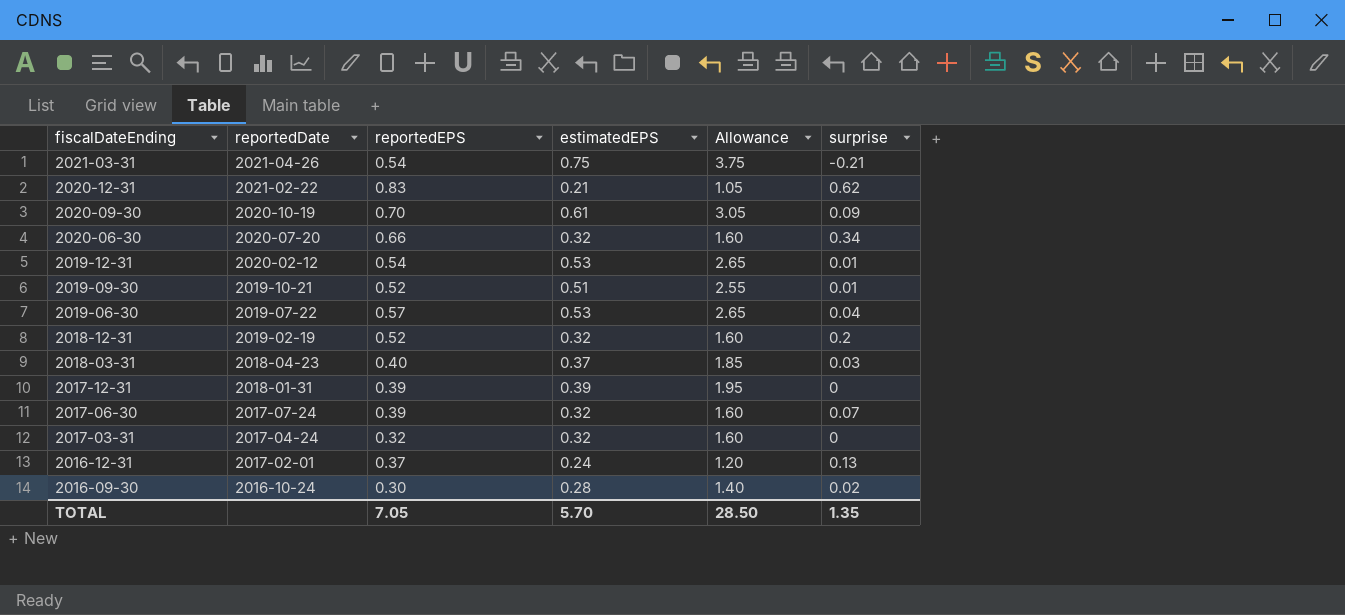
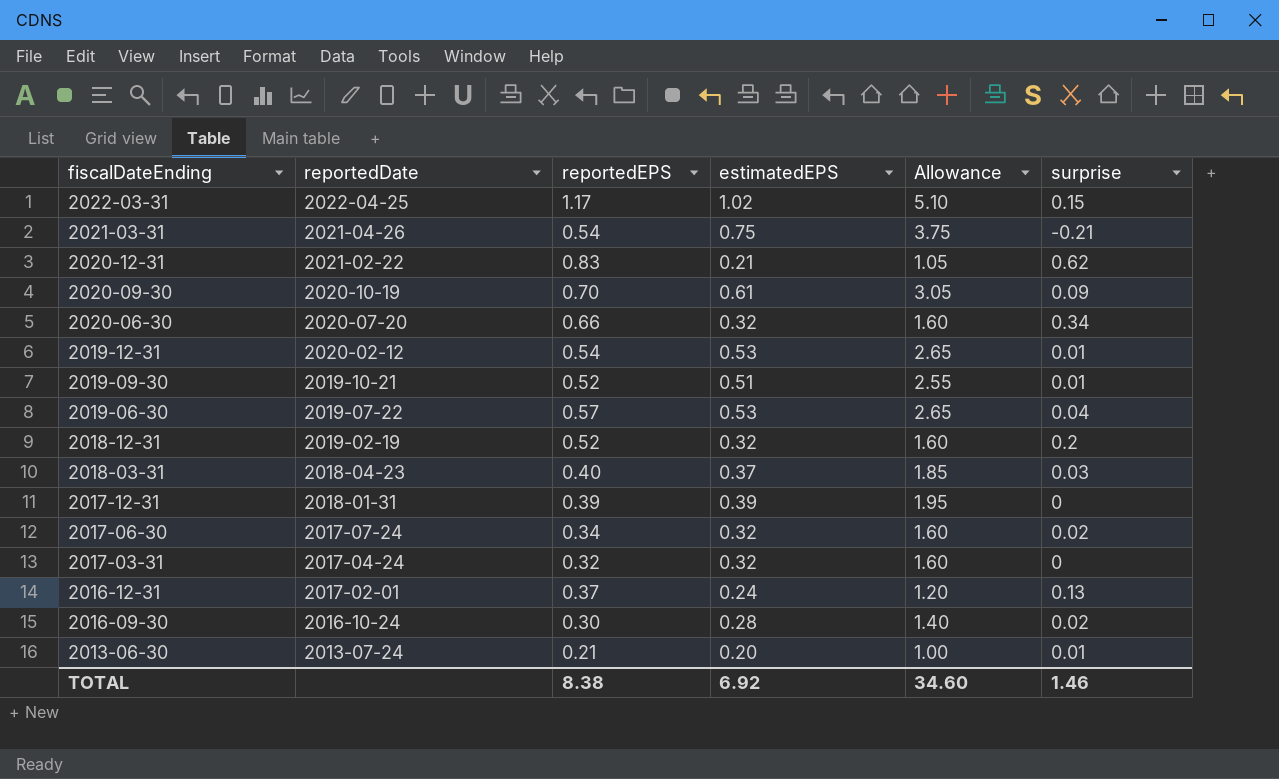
row 2022-03-31: none -> 2022-04-25 | 1.17 | 1.02 | 5.10 | 0.15
2017-06-30 | reportedEPS: 0.39 -> 0.34
2017-06-30 | surprise: 0.07 -> 0.02
row 2013-06-30: none -> 2013-07-24 | 0.21 | 0.20 | 1.00 | 0.01
TOTAL | reportedEPS: 7.05 -> 8.38
TOTAL | estimatedEPS: 5.70 -> 6.92
TOTAL | Allowance: 28.50 -> 34.60
TOTAL | surprise: 1.35 -> 1.46

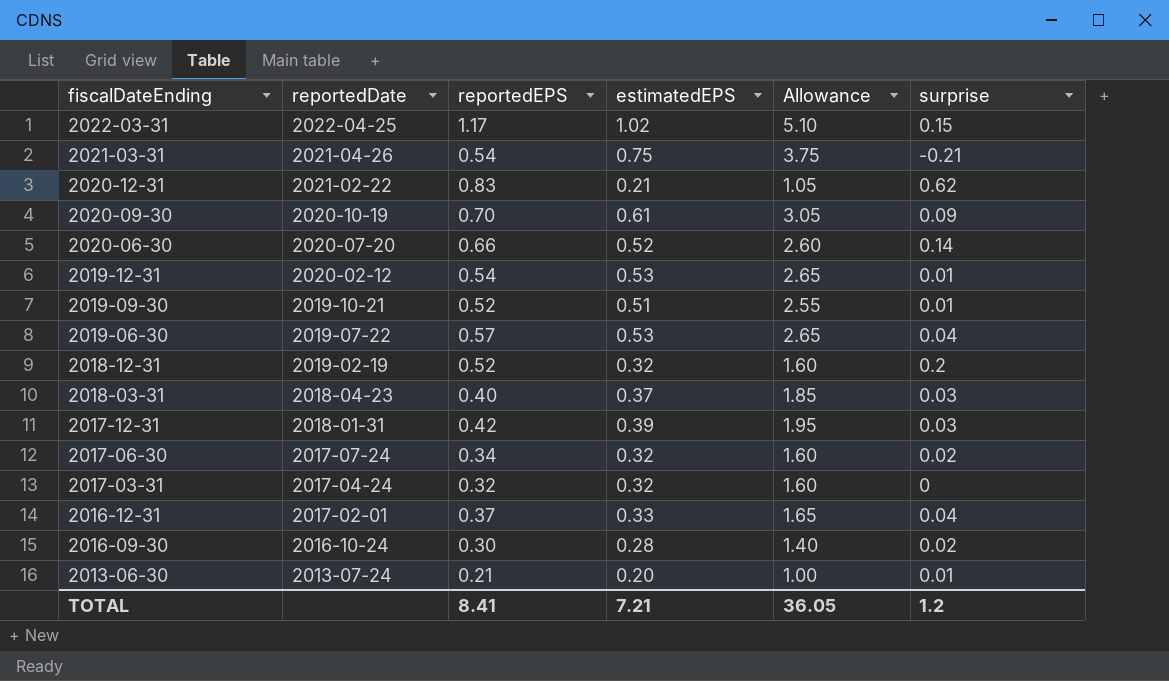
2020-06-30 | estimatedEPS: 0.32 -> 0.52
2020-06-30 | Allowance: 1.60 -> 2.60
2020-06-30 | surprise: 0.34 -> 0.14
2017-12-31 | reportedEPS: 0.39 -> 0.42
2017-12-31 | surprise: 0 -> 0.03
2016-12-31 | estimatedEPS: 0.24 -> 0.33
2016-12-31 | Allowance: 1.20 -> 1.65
2016-12-31 | surprise: 0.13 -> 0.04
TOTAL | reportedEPS: 8.38 -> 8.41
TOTAL | estimatedEPS: 6.92 -> 7.21
TOTAL | Allowance: 34.60 -> 36.05
TOTAL | surprise: 1.46 -> 1.2

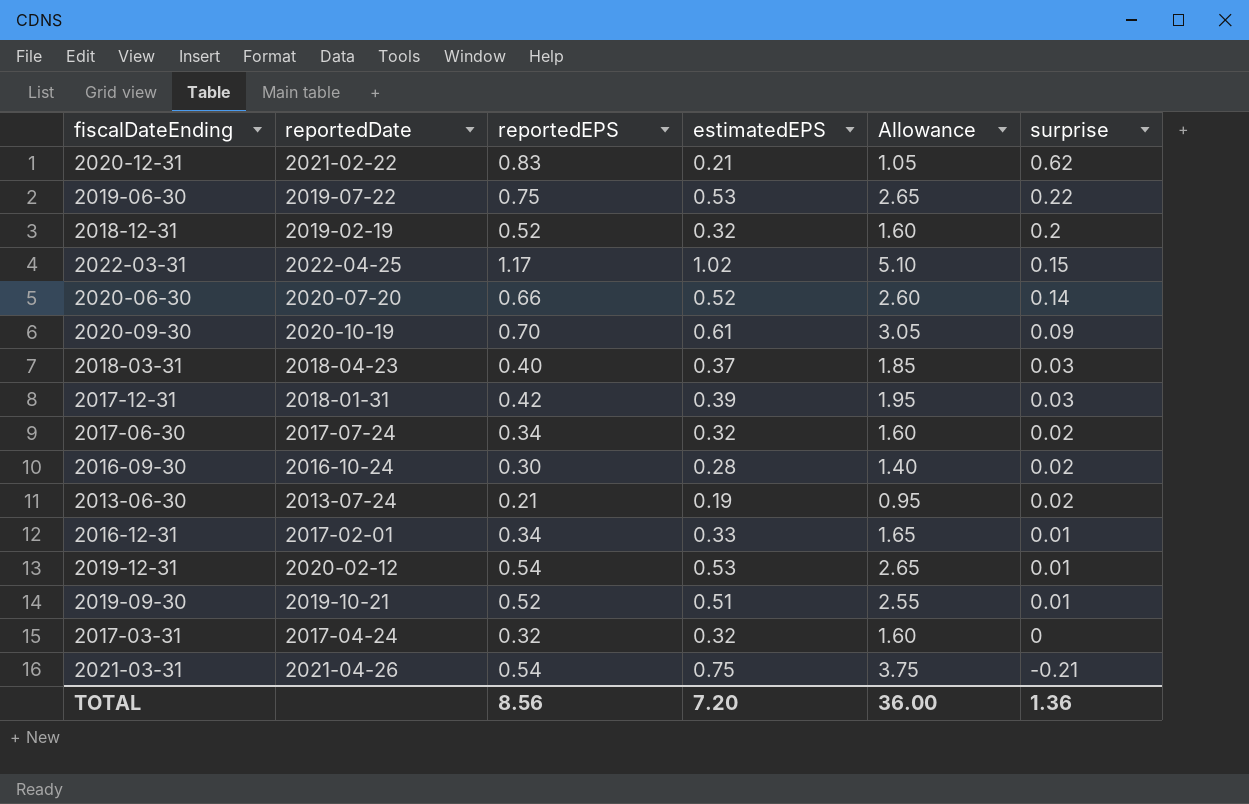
row order: fiscalDateEnding descending -> surprise descending
2019-06-30 | reportedEPS: 0.57 -> 0.75
2019-06-30 | surprise: 0.04 -> 0.22
2013-06-30 | estimatedEPS: 0.20 -> 0.19
2013-06-30 | Allowance: 1.00 -> 0.95
2013-06-30 | surprise: 0.01 -> 0.02
2016-12-31 | reportedEPS: 0.37 -> 0.34
2016-12-31 | surprise: 0.04 -> 0.01
TOTAL | reportedEPS: 8.41 -> 8.56
TOTAL | estimatedEPS: 7.21 -> 7.20
TOTAL | Allowance: 36.05 -> 36.00
TOTAL | surprise: 1.2 -> 1.36

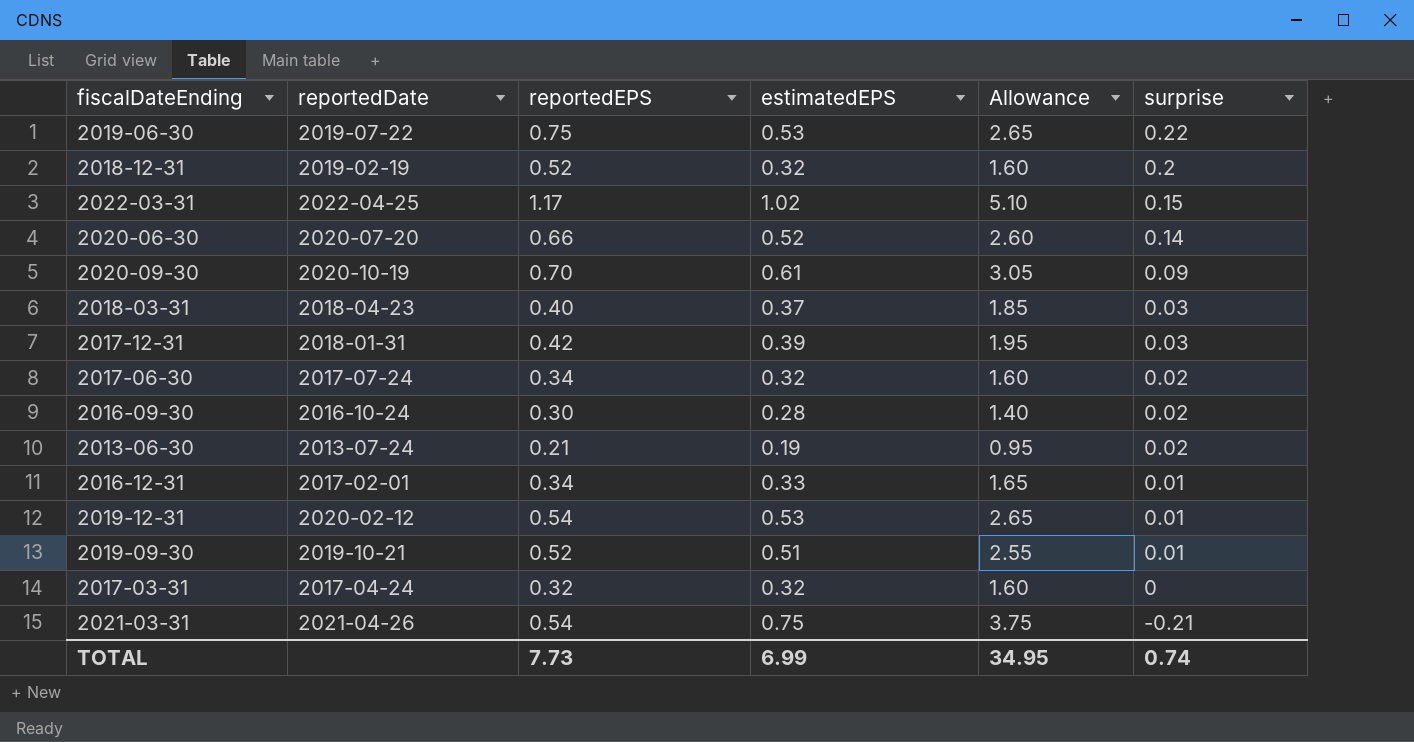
row 2020-12-31: 2021-02-22 | 0.83 | 0.21 | 1.05 | 0.62 -> none
TOTAL | reportedEPS: 8.56 -> 7.73
TOTAL | estimatedEPS: 7.20 -> 6.99
TOTAL | Allowance: 36.00 -> 34.95
TOTAL | surprise: 1.36 -> 0.74

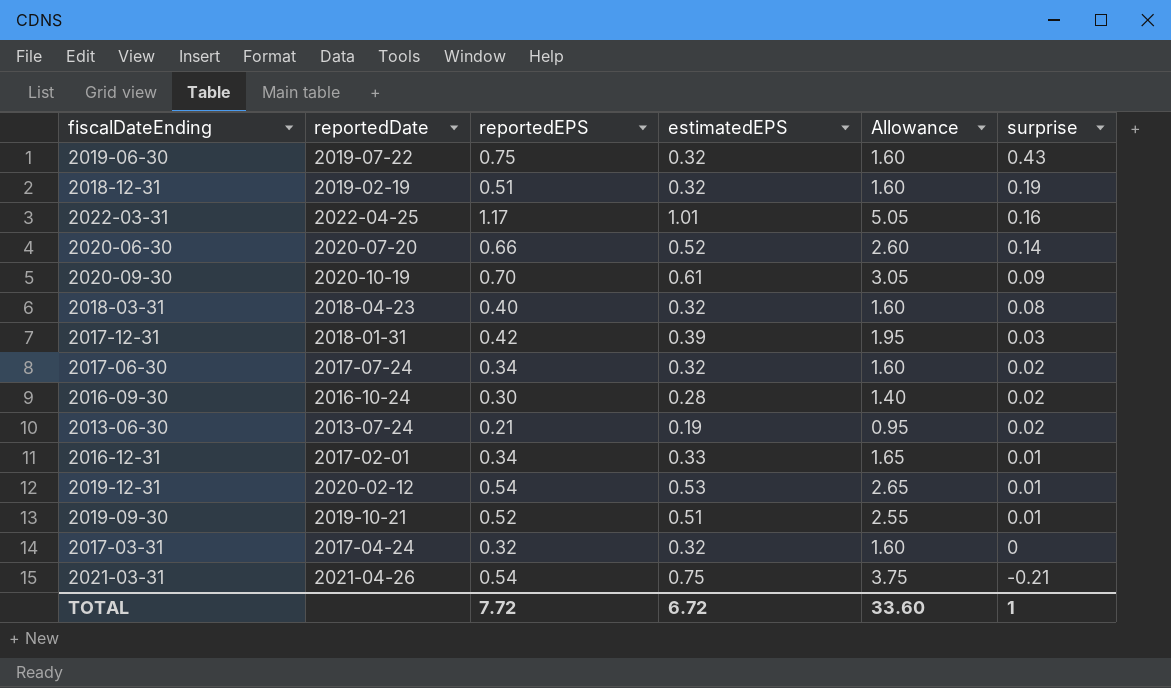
2019-06-30 | estimatedEPS: 0.53 -> 0.32
2019-06-30 | Allowance: 2.65 -> 1.60
2019-06-30 | surprise: 0.22 -> 0.43
2018-12-31 | reportedEPS: 0.52 -> 0.51
2018-12-31 | surprise: 0.2 -> 0.19
2022-03-31 | estimatedEPS: 1.02 -> 1.01
2022-03-31 | Allowance: 5.10 -> 5.05
2022-03-31 | surprise: 0.15 -> 0.16
2018-03-31 | estimatedEPS: 0.37 -> 0.32
2018-03-31 | Allowance: 1.85 -> 1.60
2018-03-31 | surprise: 0.03 -> 0.08
TOTAL | reportedEPS: 7.73 -> 7.72
TOTAL | estimatedEPS: 6.99 -> 6.72
TOTAL | Allowance: 34.95 -> 33.60
TOTAL | surprise: 0.74 -> 1

